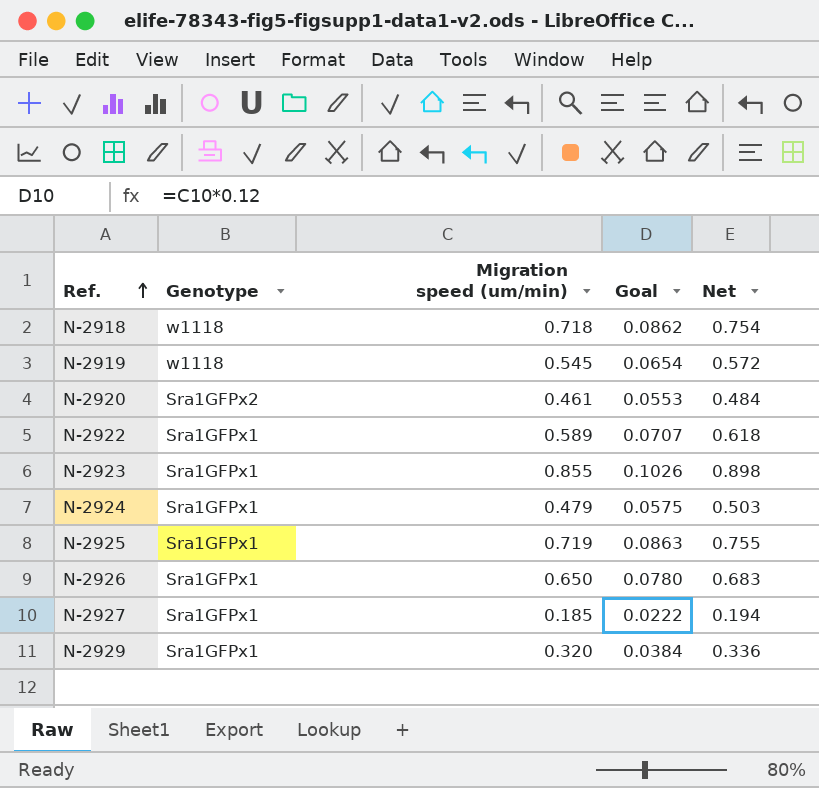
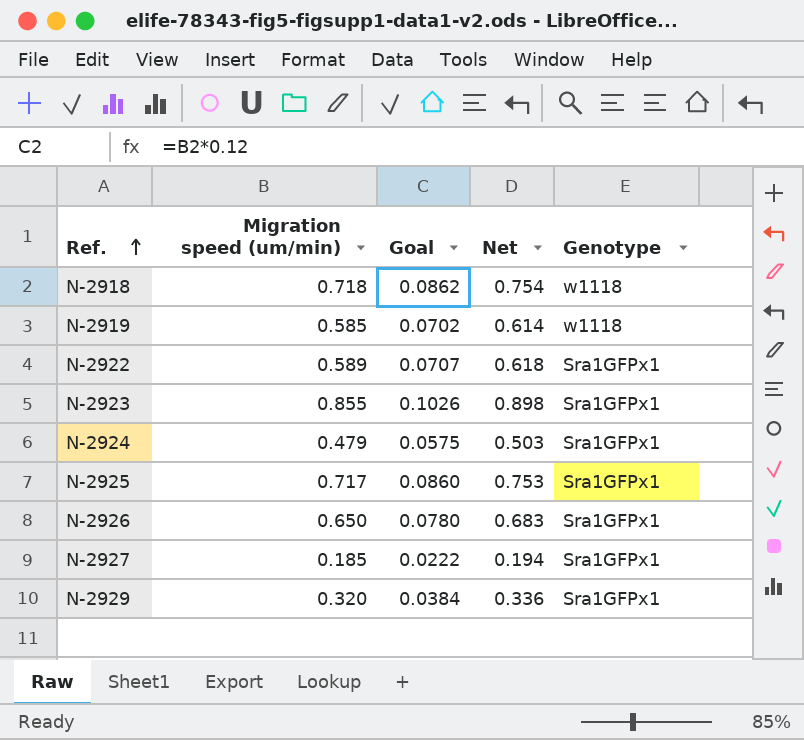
column Genotype | position: 2 -> 5
row N-2920: Sra1GFPx2 | 0.461 | 0.0553 | 0.484 -> none
N-2919 | Migration speed (um/min): 0.545 -> 0.585
N-2919 | Goal: 0.0654 -> 0.0702
N-2919 | Net: 0.572 -> 0.614
N-2925 | Migration speed (um/min): 0.719 -> 0.717
N-2925 | Goal: 0.0863 -> 0.0860
N-2925 | Net: 0.755 -> 0.753

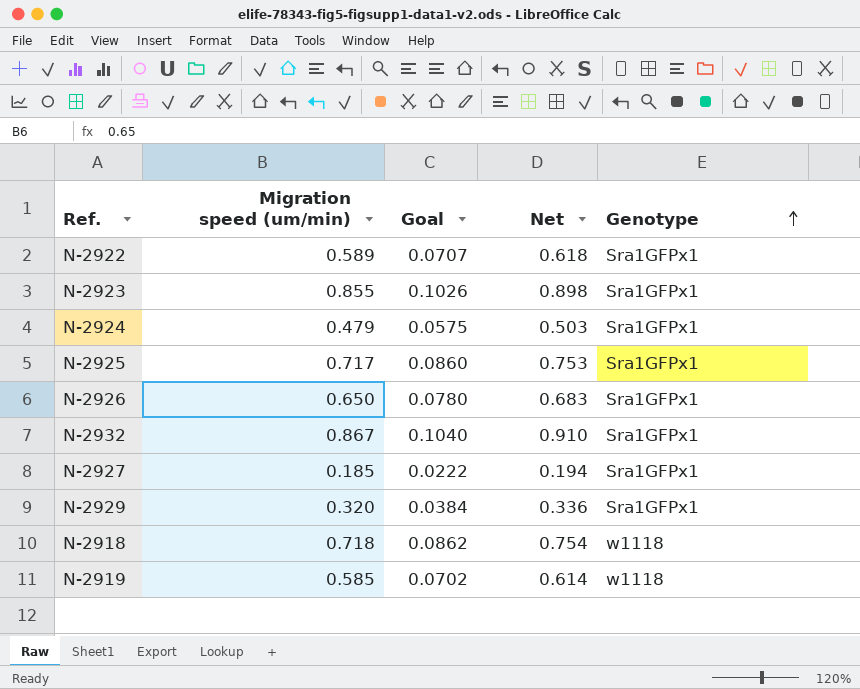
row order: Ref. ascending -> Genotype ascending
row N-2932: none -> 0.867 | 0.1040 | 0.910 | Sra1GFPx1

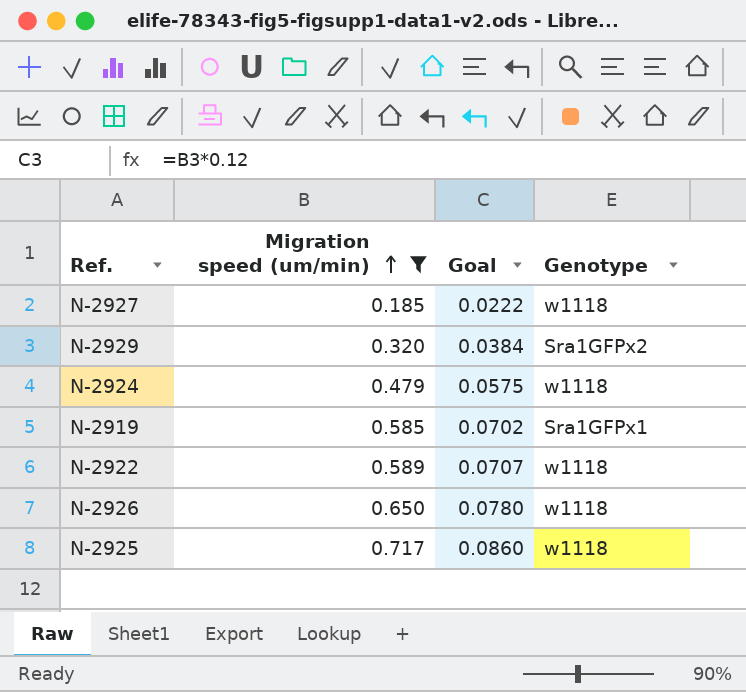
filter: none -> Migration speed (um/min) <= 0.717
row order: Genotype ascending -> Migration speed (um/min) ascending
column Net | formula: [Migration speed (um/min)] * 1.05 -> none
N-2927 | Genotype: Sra1GFPx1 -> w1118
N-2929 | Genotype: Sra1GFPx1 -> Sra1GFPx2
N-2924 | Genotype: Sra1GFPx1 -> w1118
N-2919 | Genotype: w1118 -> Sra1GFPx1
N-2922 | Genotype: Sra1GFPx1 -> w1118
N-2926 | Genotype: Sra1GFPx1 -> w1118
N-2925 | Genotype: Sra1GFPx1 -> w1118

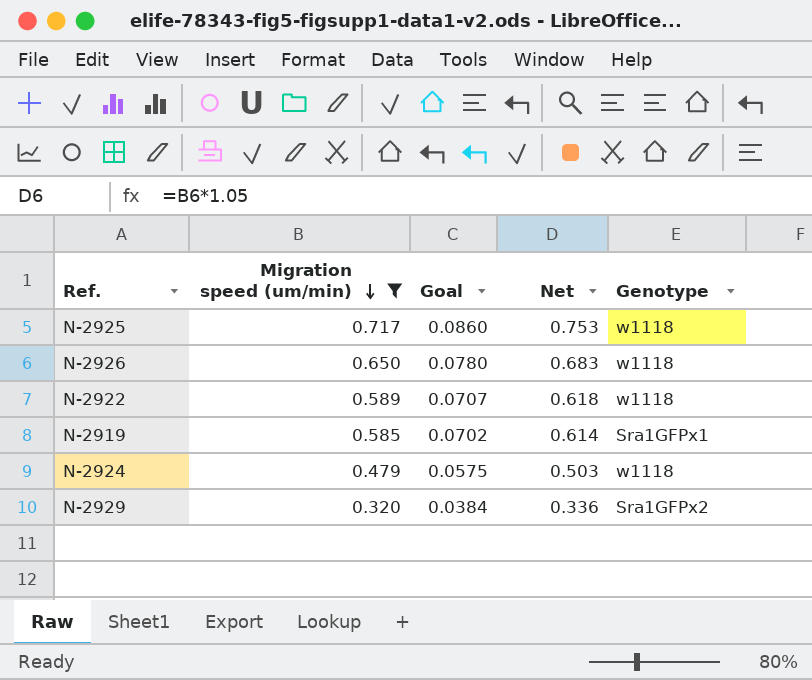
row order: Migration speed (um/min) ascending -> Migration speed (um/min) descending
column Net | formula: none -> [Migration speed (um/min)] * 1.05
row N-2927: 0.185 | 0.0222 | w1118 -> none

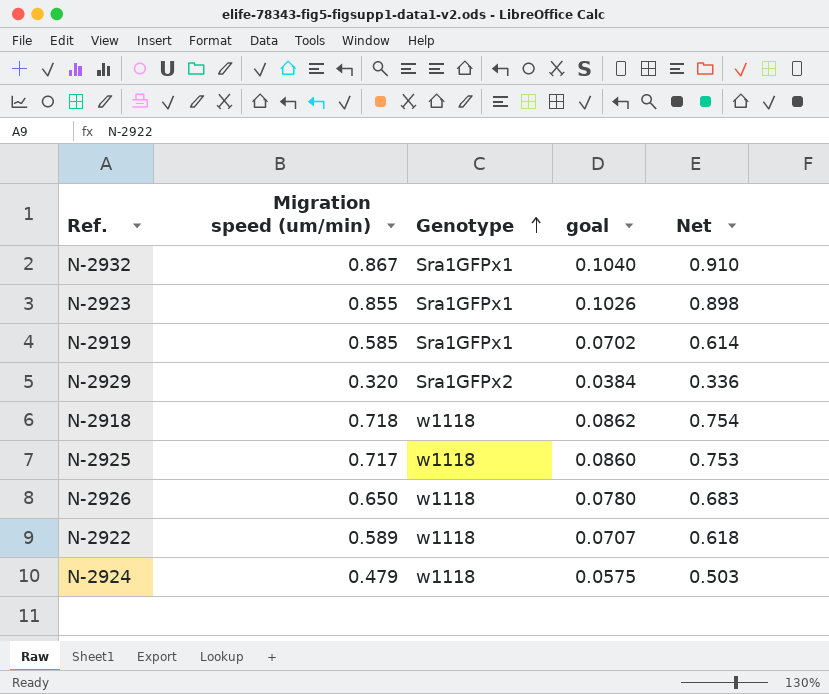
filter: Migration speed (um/min) <= 0.717 -> none
row order: Migration speed (um/min) descending -> Genotype ascending
column Genotype | position: 5 -> 3
column name: Goal -> goal

